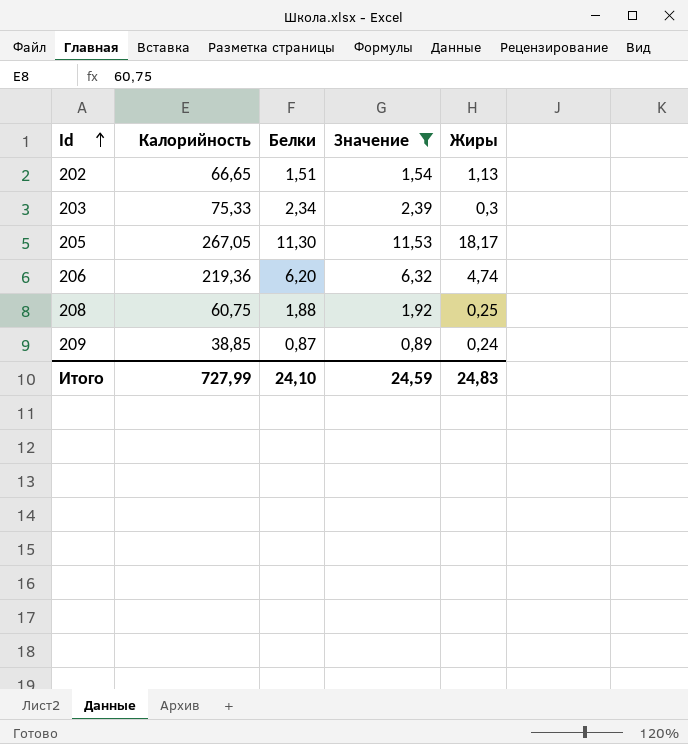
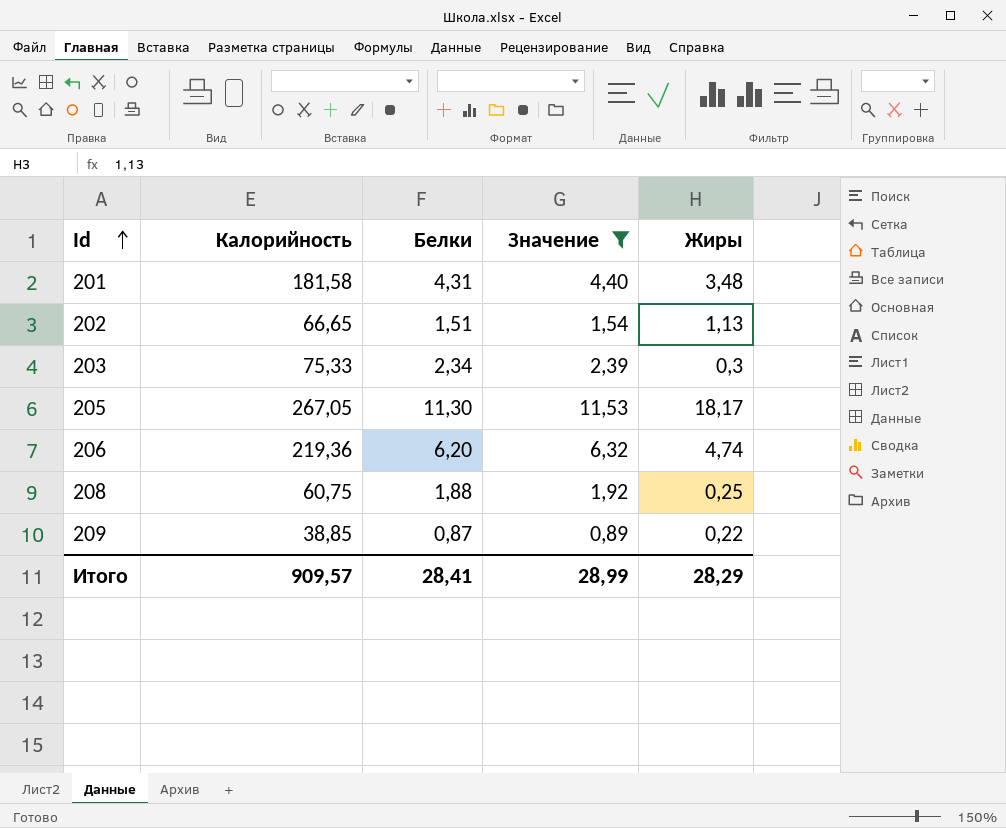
row 201: none -> 181,58 | 4,31 | 4,40 | 3,48
209 | Жиры: 0,24 -> 0,22
Итого | Калорийность: 727,99 -> 909,57
Итого | Белки: 24,10 -> 28,41
Итого | Значение: 24,59 -> 28,99
Итого | Жиры: 24,83 -> 28,29

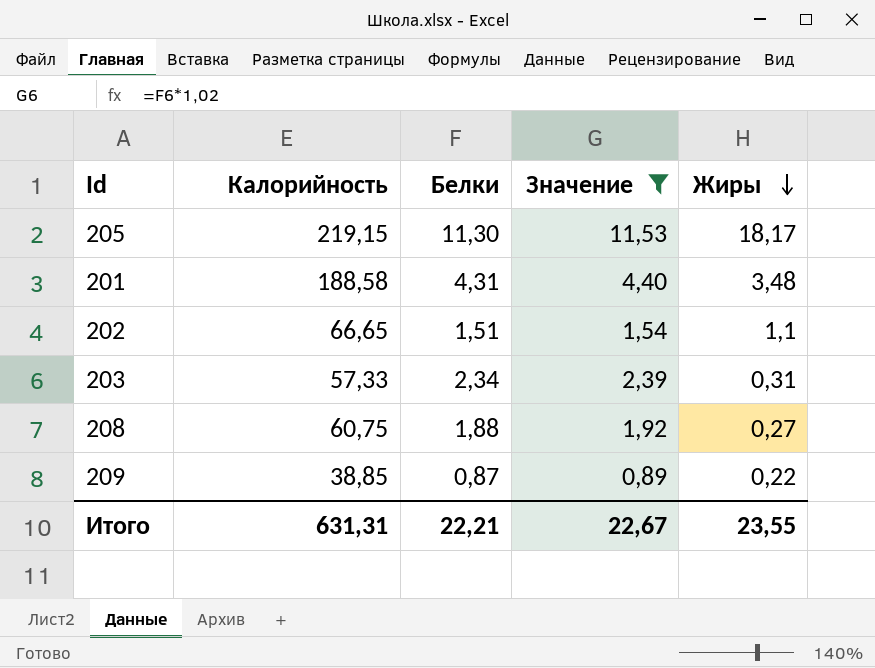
row order: Id ascending -> Жиры descending
row 206: 219,36 | 6,20 | 6,32 | 4,74 -> none
205 | Калорийность: 267,05 -> 219,15
201 | Калорийность: 181,58 -> 188,58
202 | Жиры: 1,13 -> 1,1
203 | Калорийность: 75,33 -> 57,33
203 | Жиры: 0,3 -> 0,31
208 | Жиры: 0,25 -> 0,27
Итого | Калорийность: 909,57 -> 631,31
Итого | Белки: 28,41 -> 22,21
Итого | Значение: 28,99 -> 22,67
Итого | Жиры: 28,29 -> 23,55

